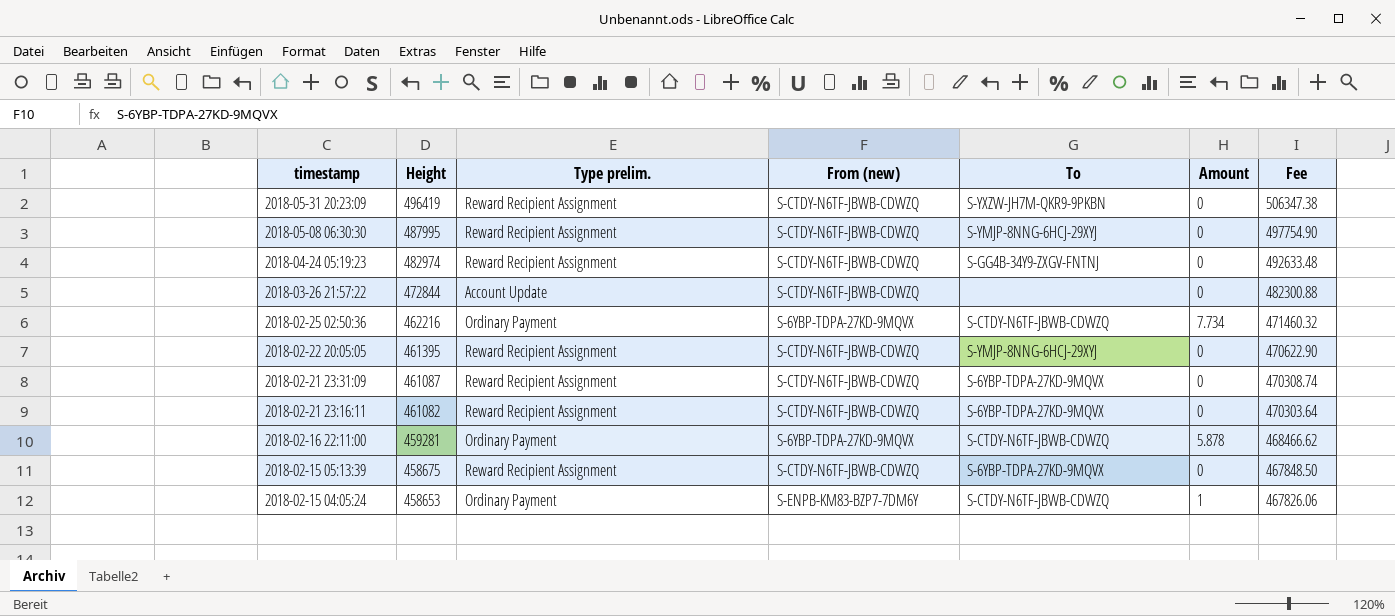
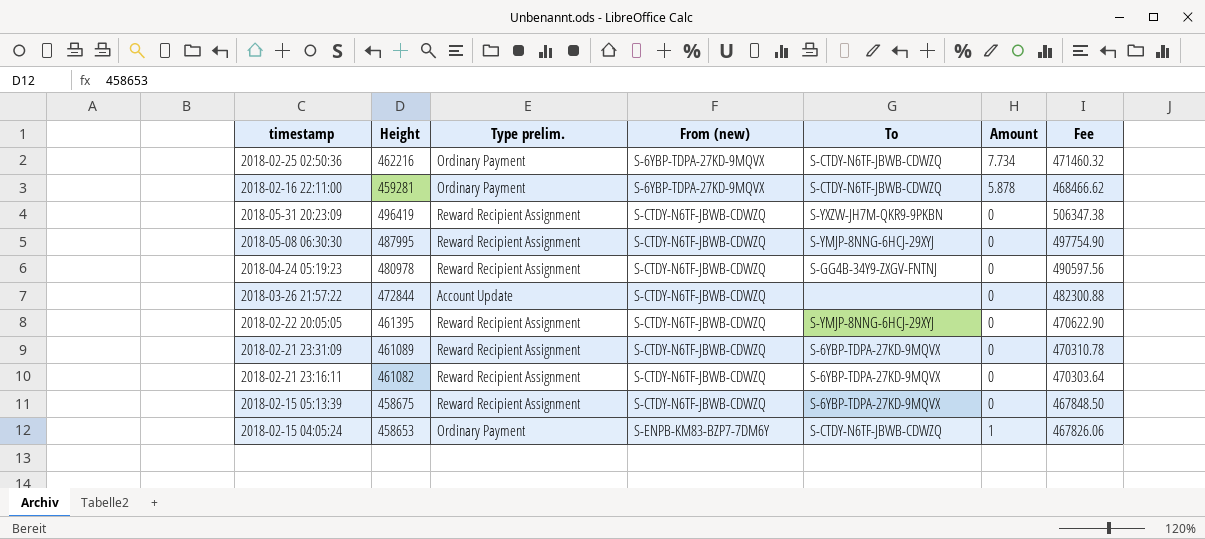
row order: timestamp descending -> From (new) ascending
2018-04-24 05:19:23 | Height: 482974 -> 480978
2018-04-24 05:19:23 | Fee: 492633.48 -> 490597.56
2018-02-21 23:31:09 | Height: 461087 -> 461089
2018-02-21 23:31:09 | Fee: 470308.74 -> 470310.78

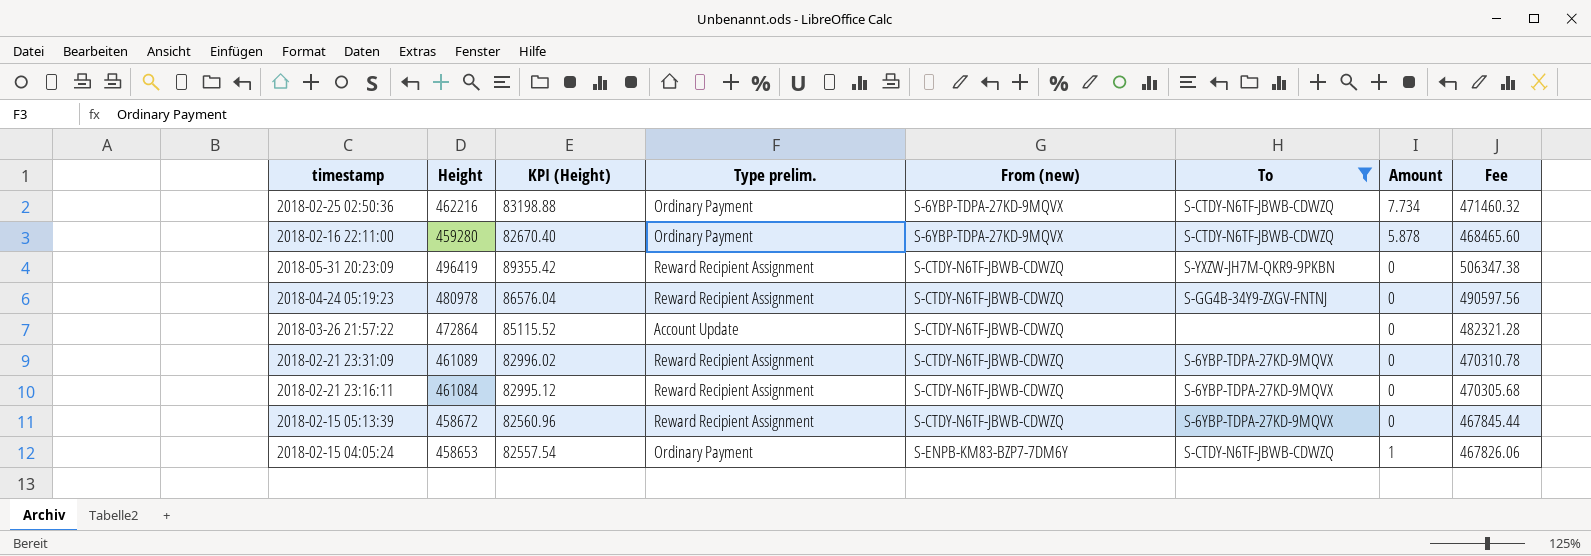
filter: none -> To != S-YMJP-8NNG-6HCJ-29XYJ
column KPI (Height) | formula: none -> [Height] * 0.18
2018-02-16 22:11:00 | Height: 459281 -> 459280
2018-02-16 22:11:00 | Fee: 468466.62 -> 468465.60
2018-03-26 21:57:22 | Height: 472844 -> 472864
2018-03-26 21:57:22 | Fee: 482300.88 -> 482321.28
2018-02-21 23:16:11 | Height: 461082 -> 461084
2018-02-21 23:16:11 | Fee: 470303.64 -> 470305.68
2018-02-15 05:13:39 | Height: 458675 -> 458672
2018-02-15 05:13:39 | Fee: 467848.50 -> 467845.44

